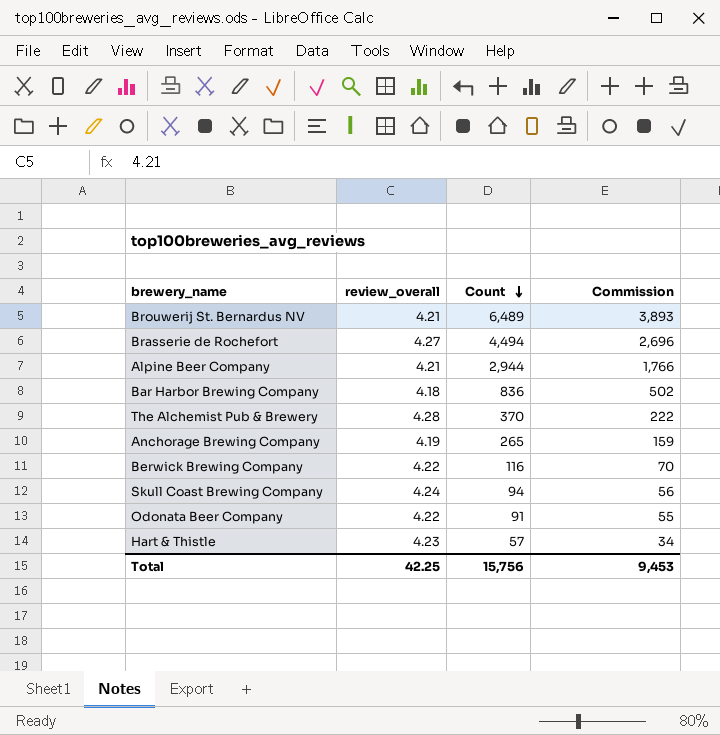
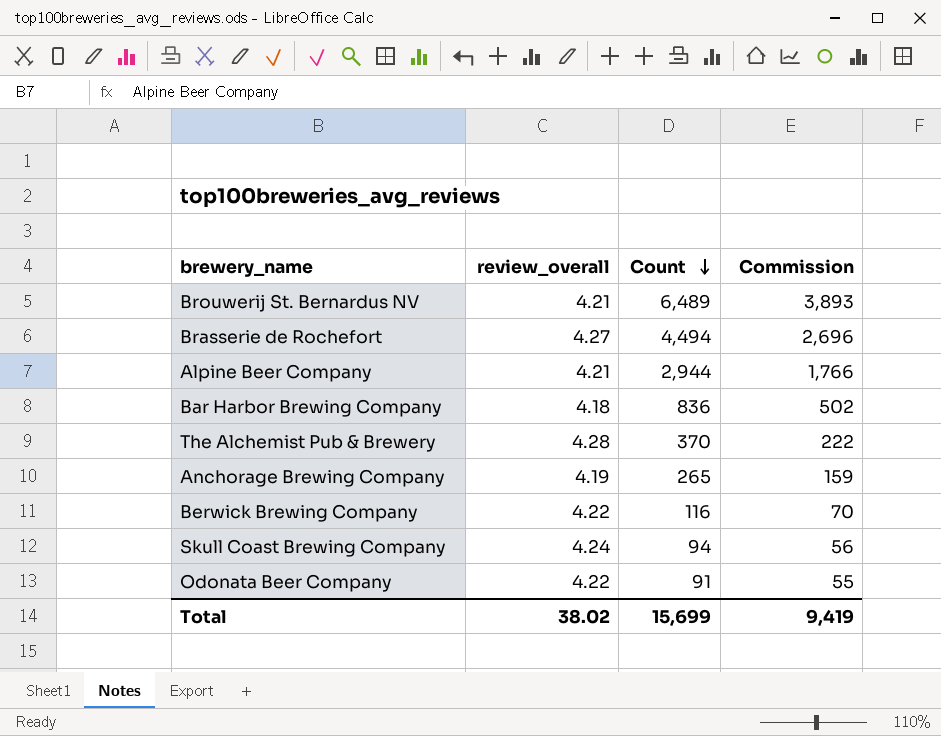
row Hart & Thistle: 4.23 | 57 | 34 -> none
Total | review_overall: 42.25 -> 38.02
Total | Count: 15,756 -> 15,699
Total | Commission: 9,453 -> 9,419

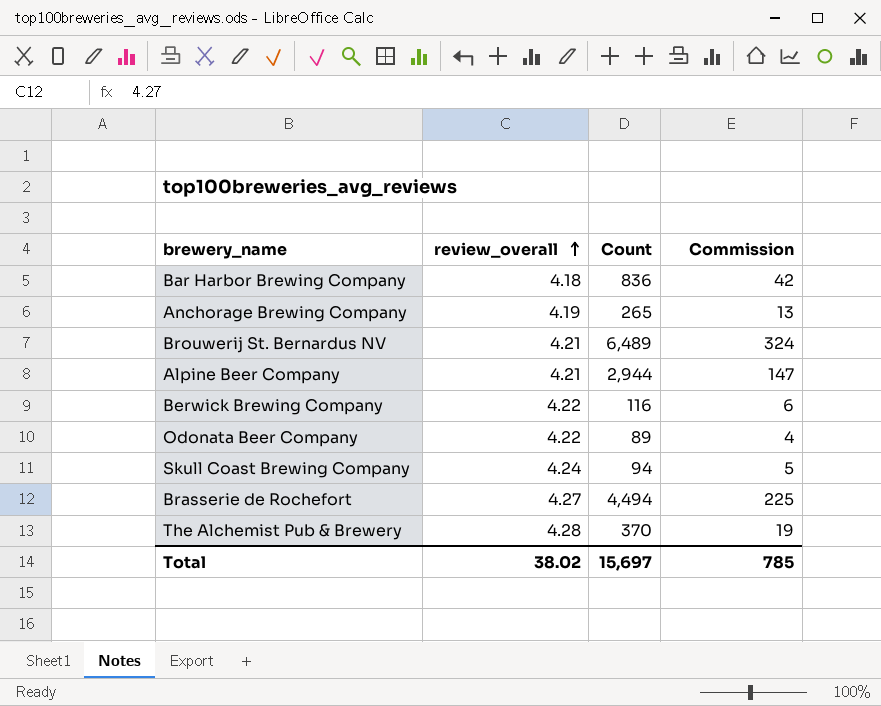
row order: Count descending -> review_overall ascending
column Commission | formula: [Count] * 0.6 -> [Count] * 0.05
Odonata Beer Company | Count: 91 -> 89
Total | Count: 15,699 -> 15,697
Total | Commission: 9,419 -> 785

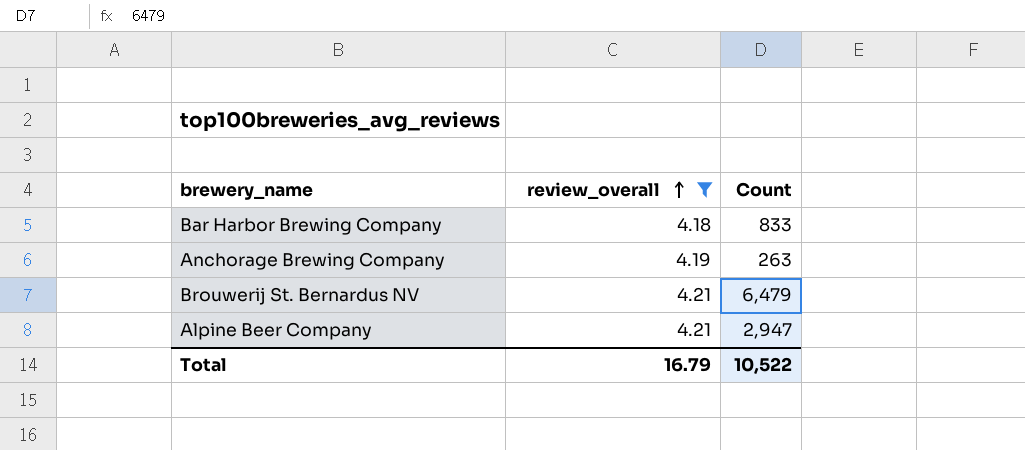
filter: none -> review_overall <= 4.21
column Commission | formula: [Count] * 0.05 -> none
Bar Harbor Brewing Company | Count: 836 -> 833
Anchorage Brewing Company | Count: 265 -> 263
Brouwerij St. Bernardus NV | Count: 6,489 -> 6,479
Alpine Beer Company | Count: 2,944 -> 2,947
Total | review_overall: 38.02 -> 16.79
Total | Count: 15,697 -> 10,522

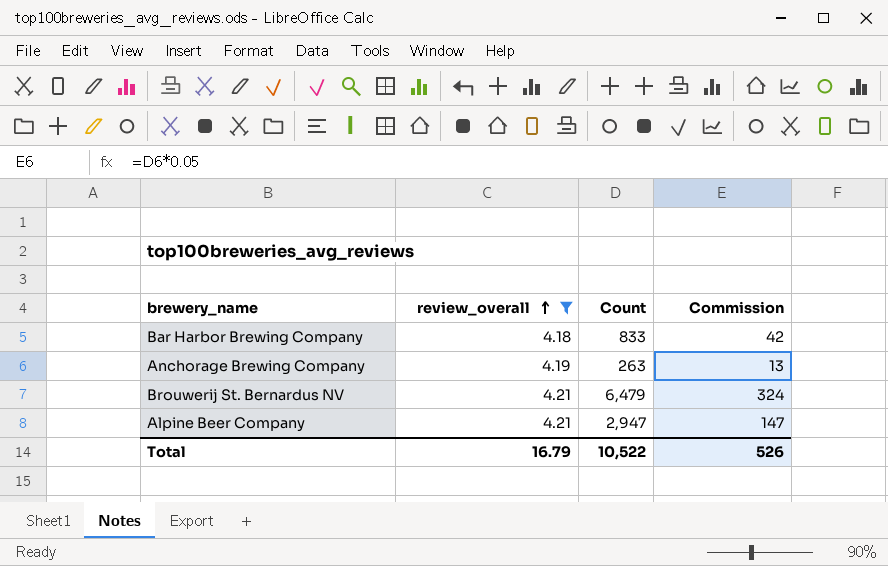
column Commission | formula: none -> [Count] * 0.05

